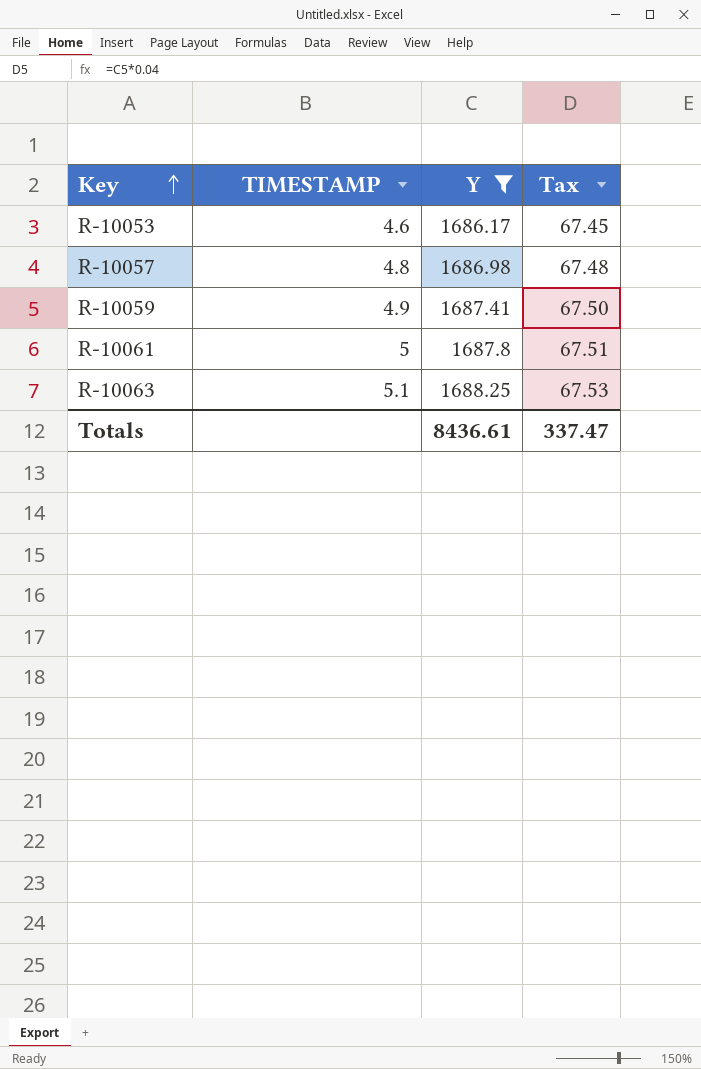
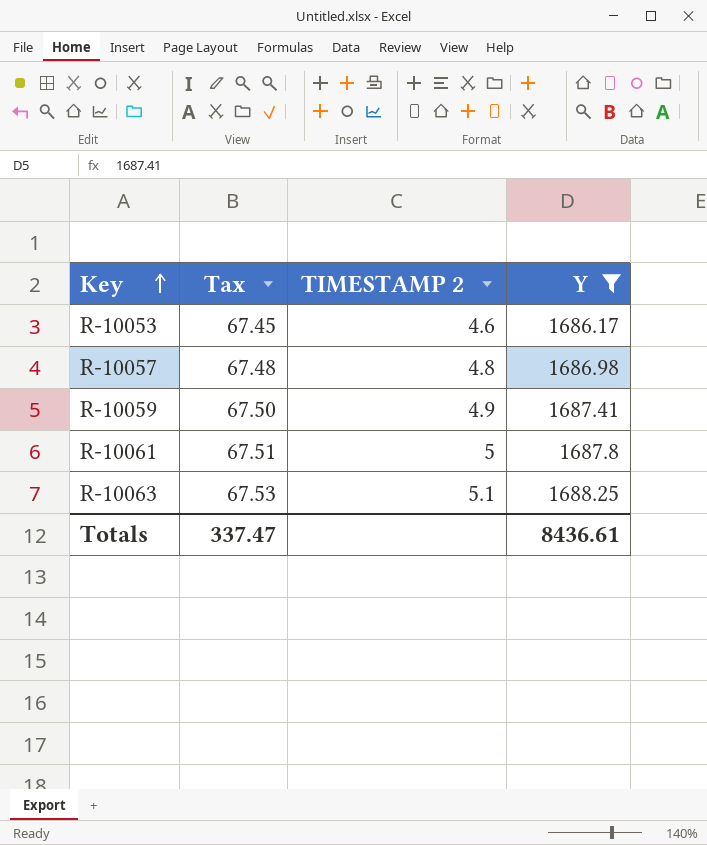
column Tax | position: 4 -> 2
column name: TIMESTAMP -> TIMESTAMP 2

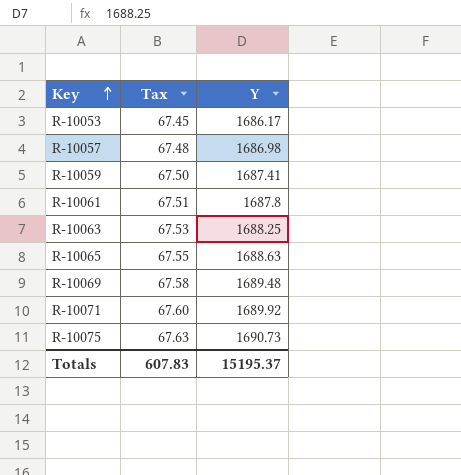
filter: Y <= 1688.25 -> none
column TIMESTAMP 2 | position: 3 -> none
Totals | Tax: 337.47 -> 607.83
Totals | Y: 8436.61 -> 15195.37

